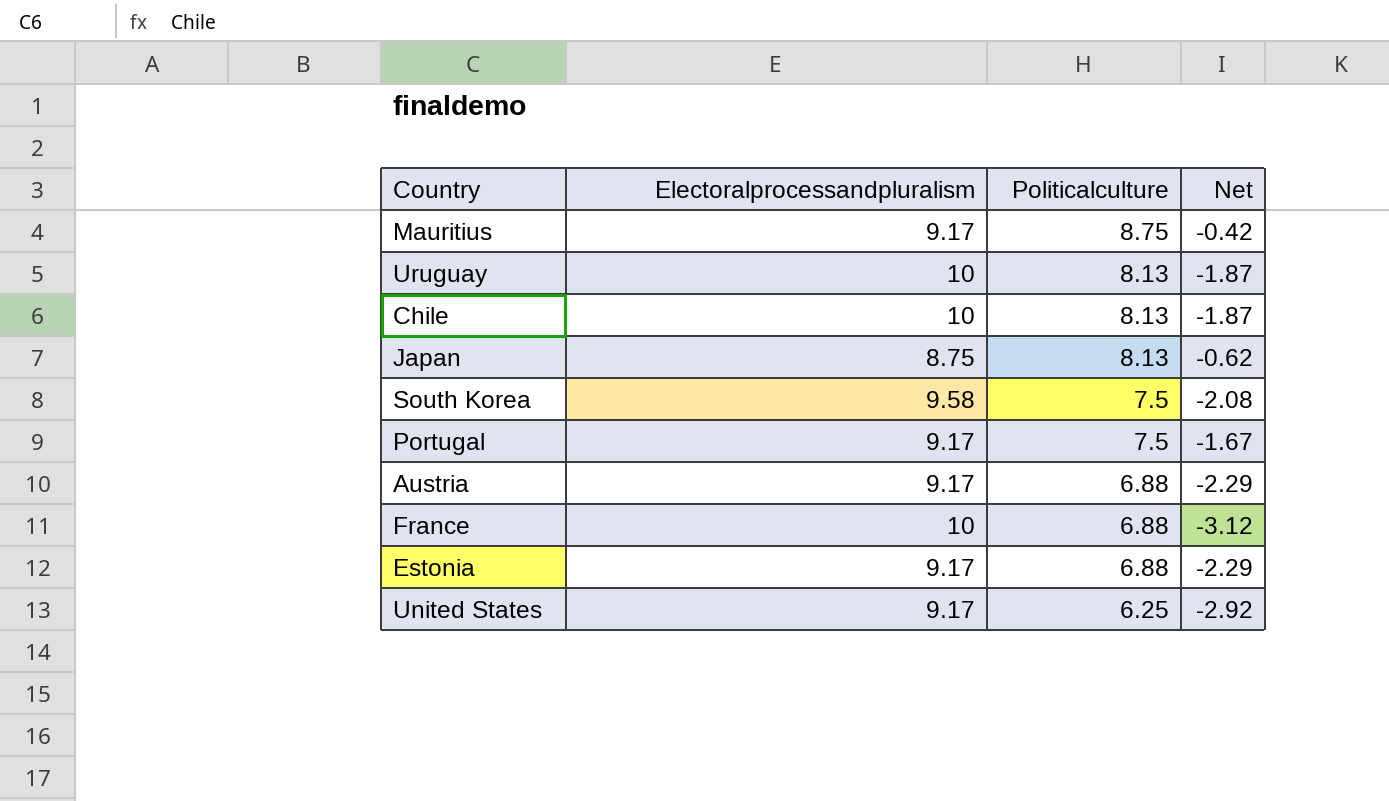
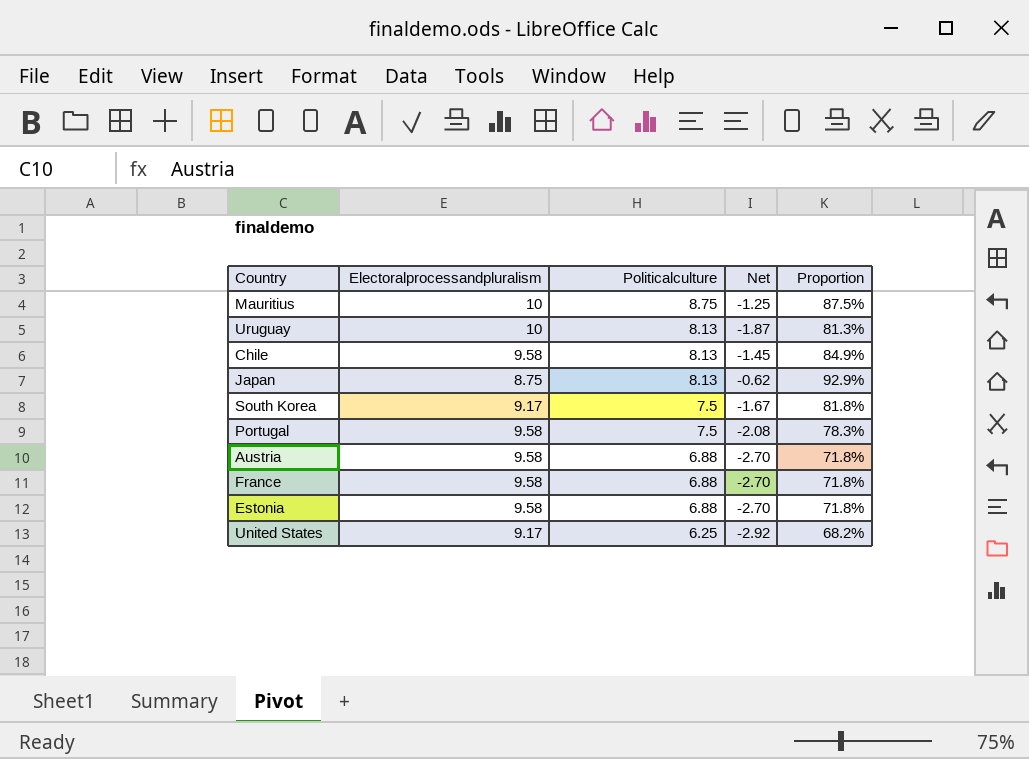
column Proportion | formula: none -> [Politicalculture] / [Electoralprocessandpluralism]
Mauritius | Electoralprocessandpluralism: 9.17 -> 10
Mauritius | Net: -0.42 -> -1.25
Chile | Electoralprocessandpluralism: 10 -> 9.58
Chile | Net: -1.87 -> -1.45
South Korea | Electoralprocessandpluralism: 9.58 -> 9.17
South Korea | Net: -2.08 -> -1.67
Portugal | Electoralprocessandpluralism: 9.17 -> 9.58
Portugal | Net: -1.67 -> -2.08
Austria | Electoralprocessandpluralism: 9.17 -> 9.58
Austria | Net: -2.29 -> -2.70
France | Electoralprocessandpluralism: 10 -> 9.58
France | Net: -3.12 -> -2.70
Estonia | Electoralprocessandpluralism: 9.17 -> 9.58
Estonia | Net: -2.29 -> -2.70

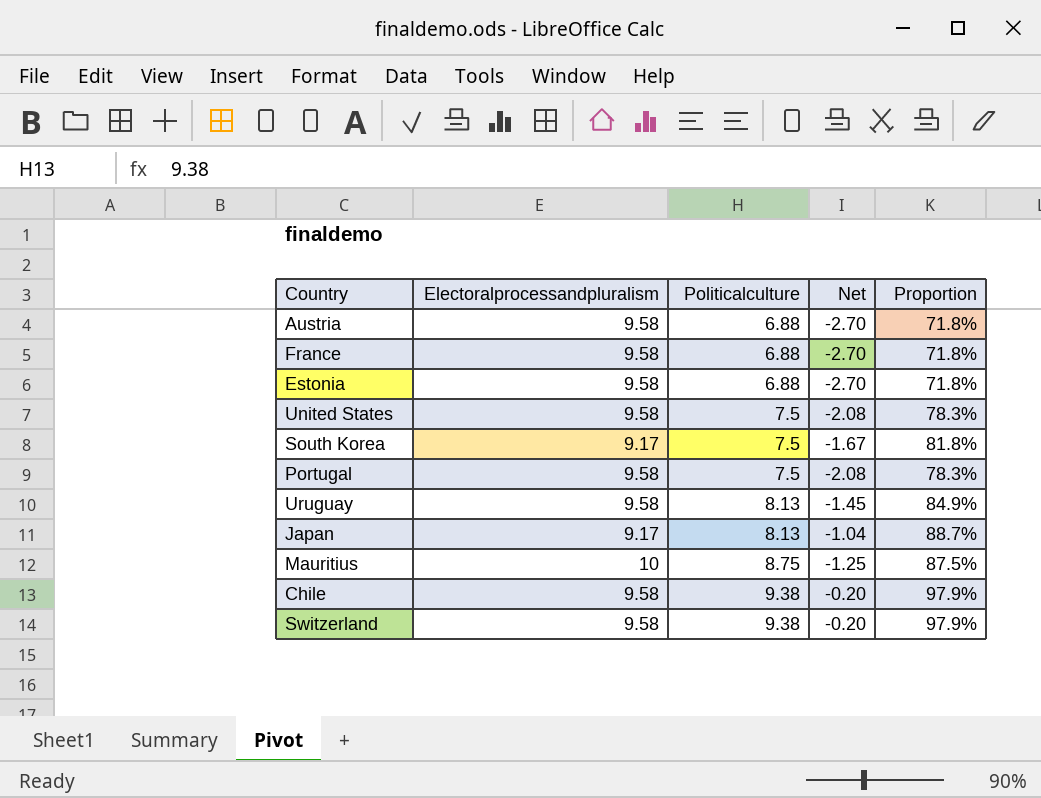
row order: Politicalculture descending -> Politicalculture ascending
United States | Electoralprocessandpluralism: 9.17 -> 9.58
United States | Politicalculture: 6.25 -> 7.5
United States | Net: -2.92 -> -2.08
United States | Proportion: 68.2% -> 78.3%
Uruguay | Electoralprocessandpluralism: 10 -> 9.58
Uruguay | Net: -1.87 -> -1.45
Uruguay | Proportion: 81.3% -> 84.9%
Japan | Electoralprocessandpluralism: 8.75 -> 9.17
Japan | Net: -0.62 -> -1.04
Japan | Proportion: 92.9% -> 88.7%
Chile | Politicalculture: 8.13 -> 9.38
Chile | Net: -1.45 -> -0.20
Chile | Proportion: 84.9% -> 97.9%
row Switzerland: none -> 9.58 | 9.38 | -0.20 | 97.9%

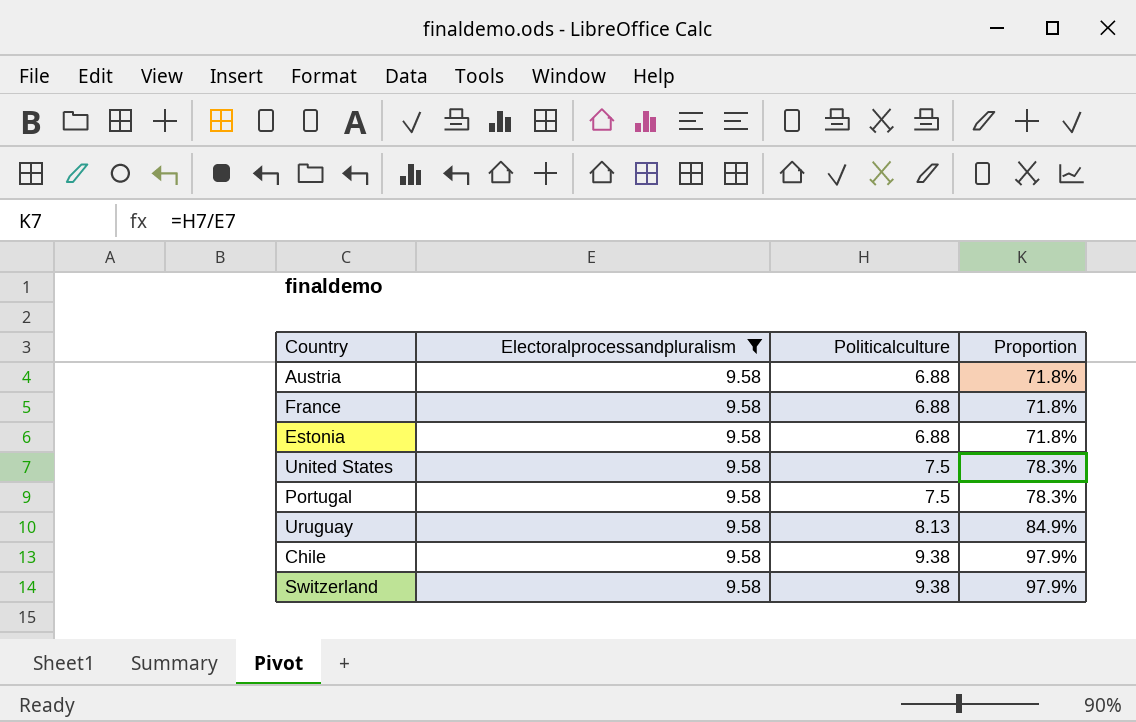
filter: none -> Electoralprocessandpluralism = 9.58
column Net | formula: [Politicalculture] - [Electoralprocessandpluralism] -> none

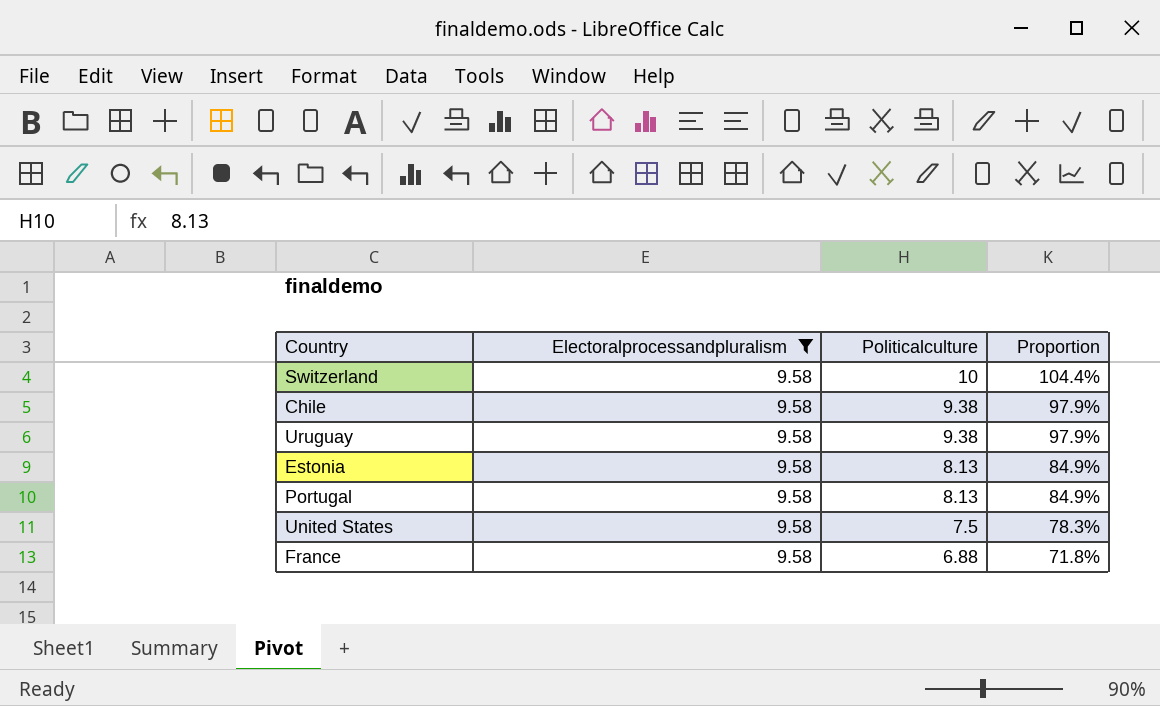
row order: Politicalculture ascending -> Politicalculture descending
row Austria: 9.58 | 6.88 | 71.8% -> none
Switzerland | Politicalculture: 9.38 -> 10
Switzerland | Proportion: 97.9% -> 104.4%
Uruguay | Politicalculture: 8.13 -> 9.38
Uruguay | Proportion: 84.9% -> 97.9%
Estonia | Politicalculture: 6.88 -> 8.13
Estonia | Proportion: 71.8% -> 84.9%
Portugal | Politicalculture: 7.5 -> 8.13
Portugal | Proportion: 78.3% -> 84.9%

